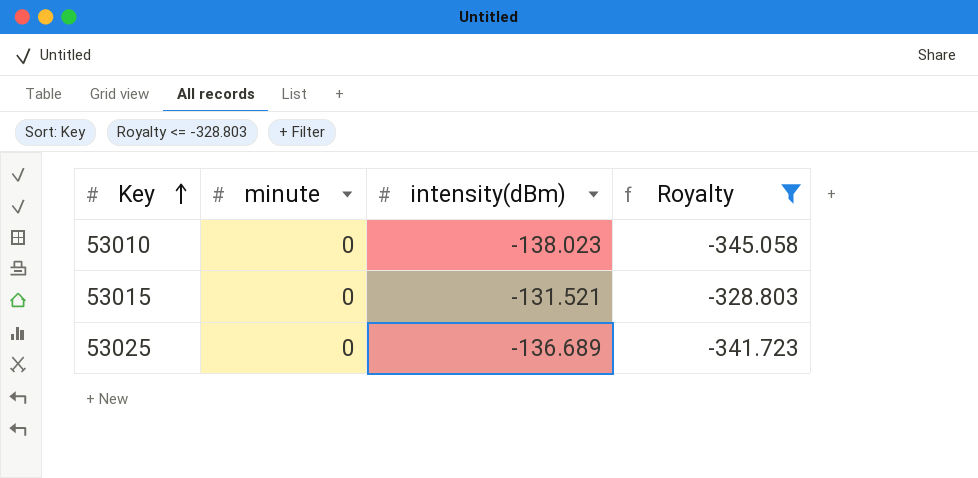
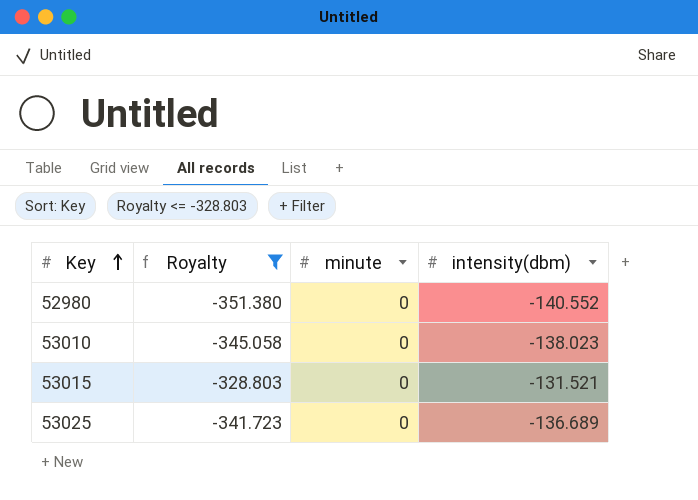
column Royalty | position: 4 -> 2
column name: intensity(dBm) -> intensity(dbm)
row 52980: none -> -351.380 | 0 | -140.552

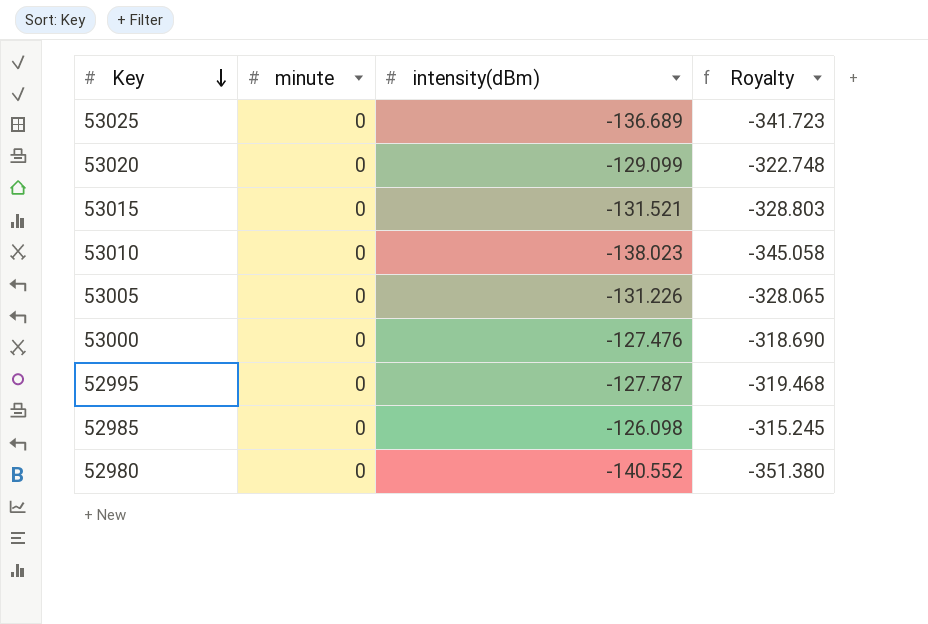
filter: Royalty <= -328.803 -> none
row order: Key ascending -> Key descending
column name: intensity(dbm) -> intensity(dBm)
column Royalty | position: 2 -> 4

